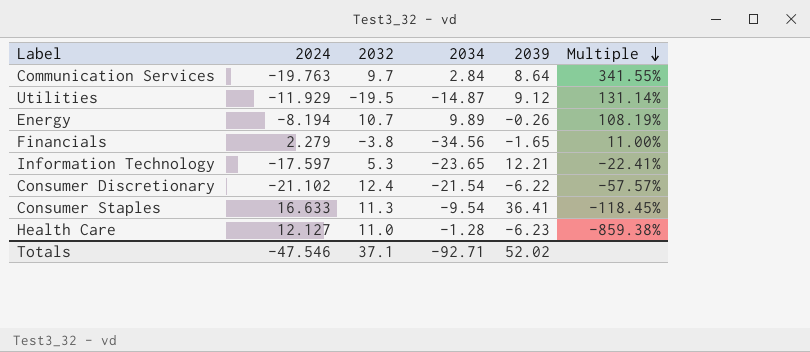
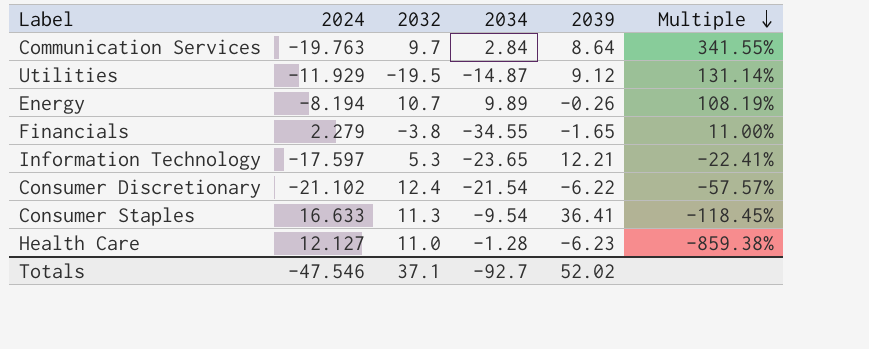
Financials | 2034: -34.56 -> -34.55
Totals | 2034: -92.71 -> -92.7

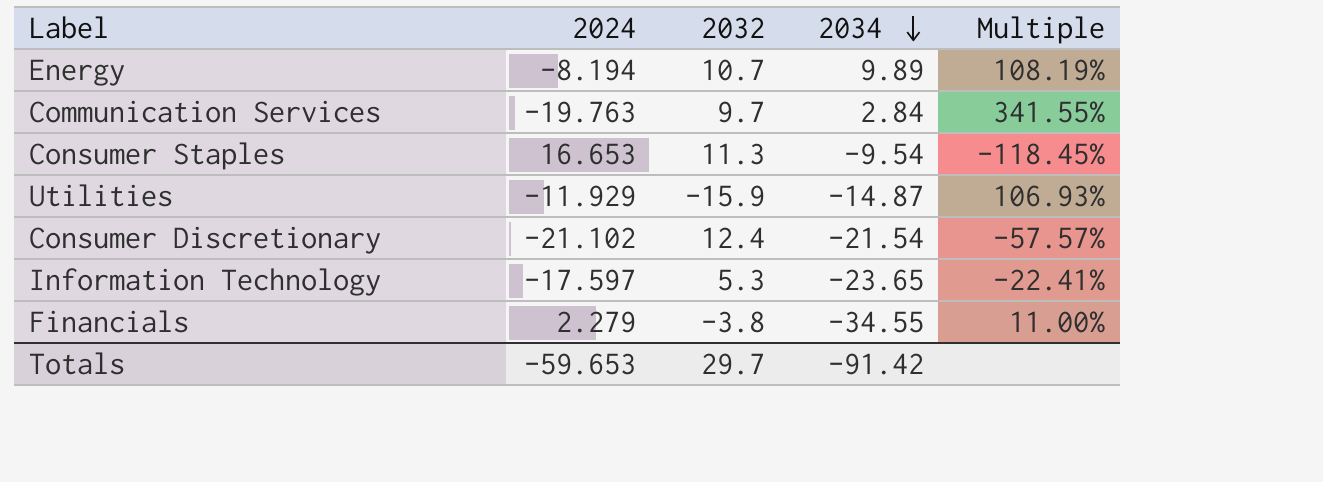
row order: Multiple descending -> 2034 descending
column 2039 | position: 5 -> none
row Health Care: 12.127 | 11.0 | -1.28 | -6.23 | -859.38% -> none
Consumer Staples | 2024: 16.633 -> 16.653
Utilities | 2032: -19.5 -> -15.9
Utilities | Multiple: 131.14% -> 106.93%
Totals | 2024: -47.546 -> -59.653
Totals | 2032: 37.1 -> 29.7
Totals | 2034: -92.7 -> -91.42

